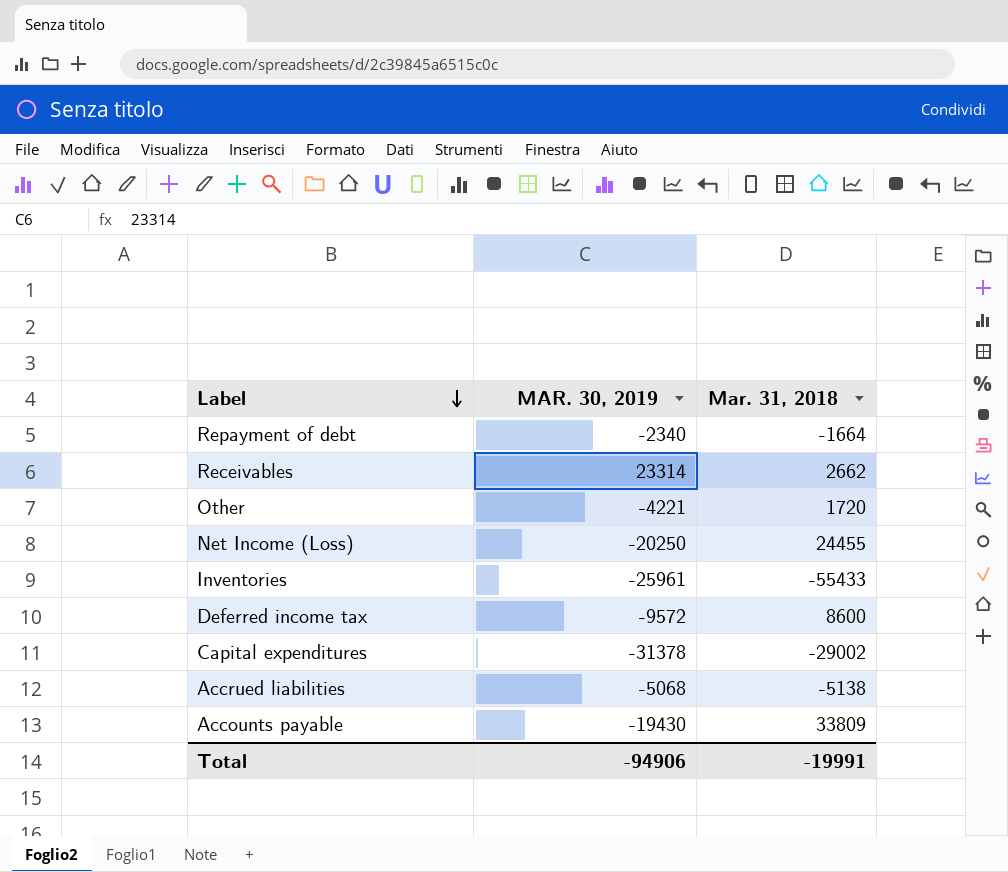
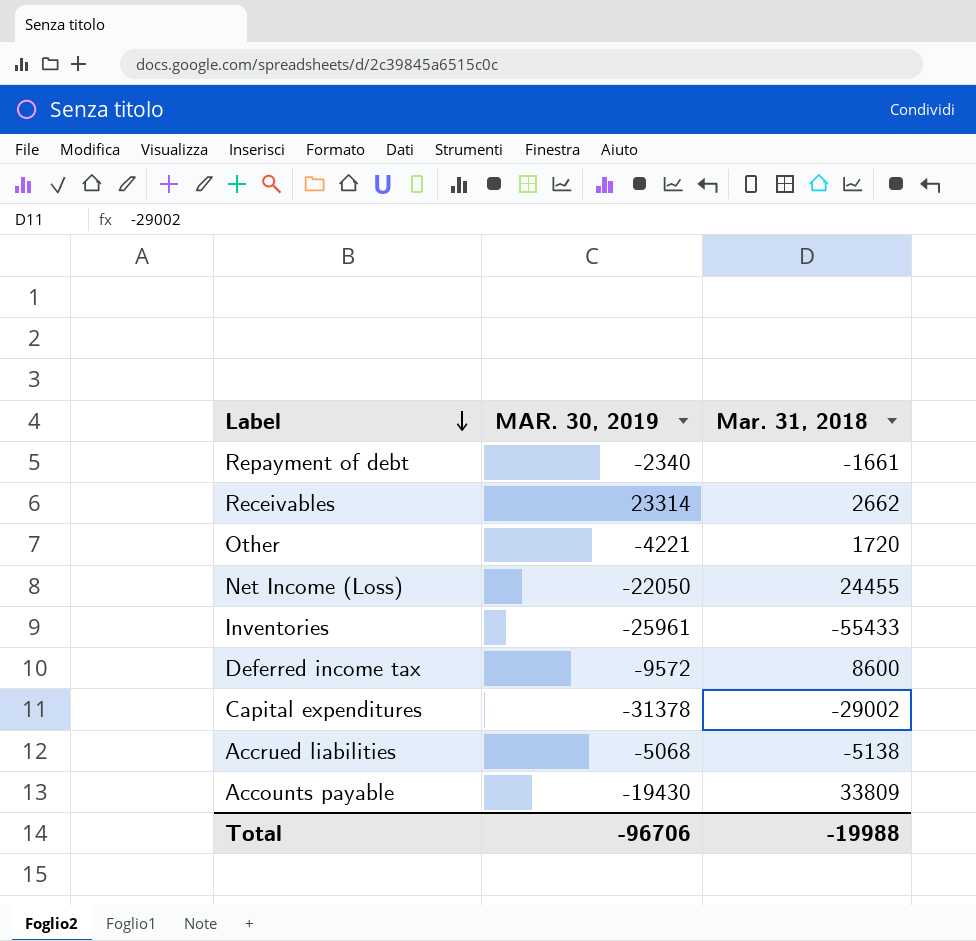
Repayment of debt | Mar. 31, 2018: -1664 -> -1661
Net Income (Loss) | MAR. 30, 2019: -20250 -> -22050
Total | MAR. 30, 2019: -94906 -> -96706
Total | Mar. 31, 2018: -19991 -> -19988

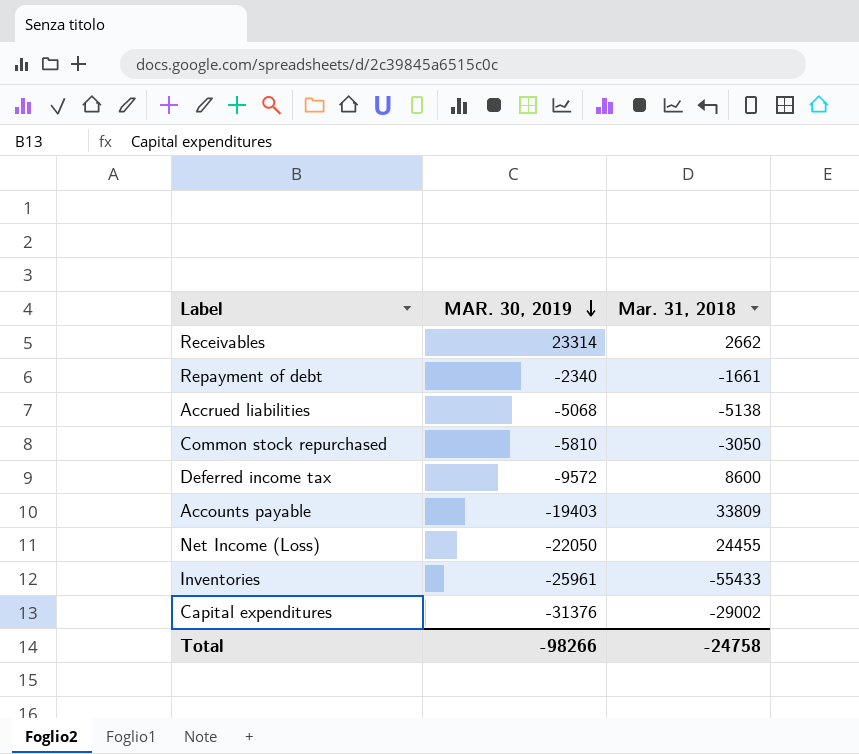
row order: Label descending -> MAR. 30, 2019 descending
row Other: -4221 | 1720 -> none
row Common stock repurchased: none -> -5810 | -3050
Accounts payable | MAR. 30, 2019: -19430 -> -19403
Capital expenditures | MAR. 30, 2019: -31378 -> -31376
Total | MAR. 30, 2019: -96706 -> -98266
Total | Mar. 31, 2018: -19988 -> -24758

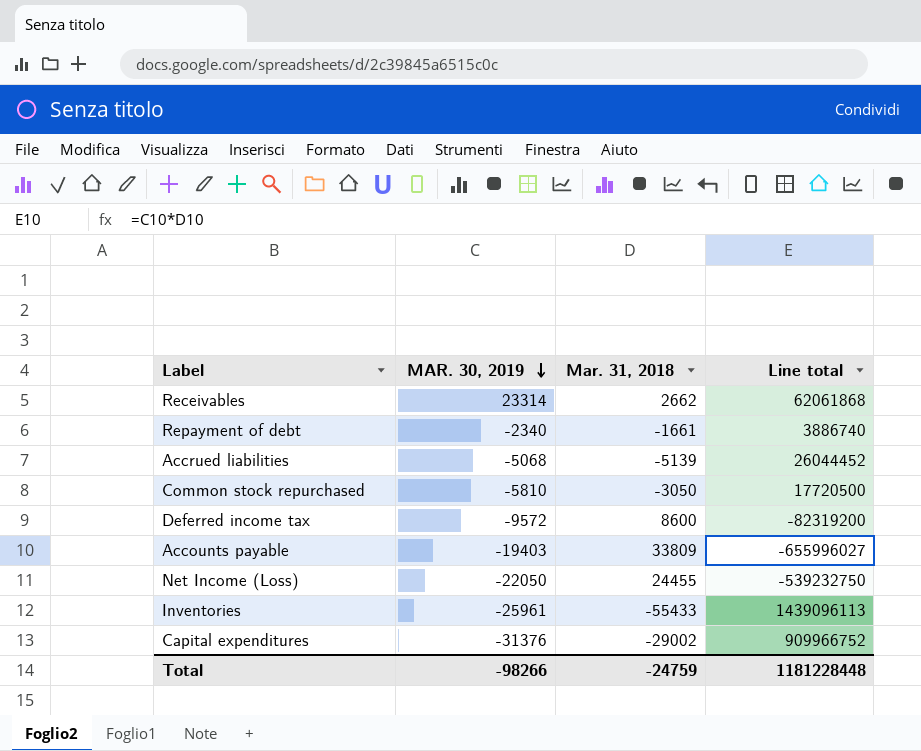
column Line total | formula: none -> [MAR. 30, 2019] * [Mar. 31, 2018]
Accrued liabilities | Mar. 31, 2018: -5138 -> -5139
Total | Mar. 31, 2018: -24758 -> -24759

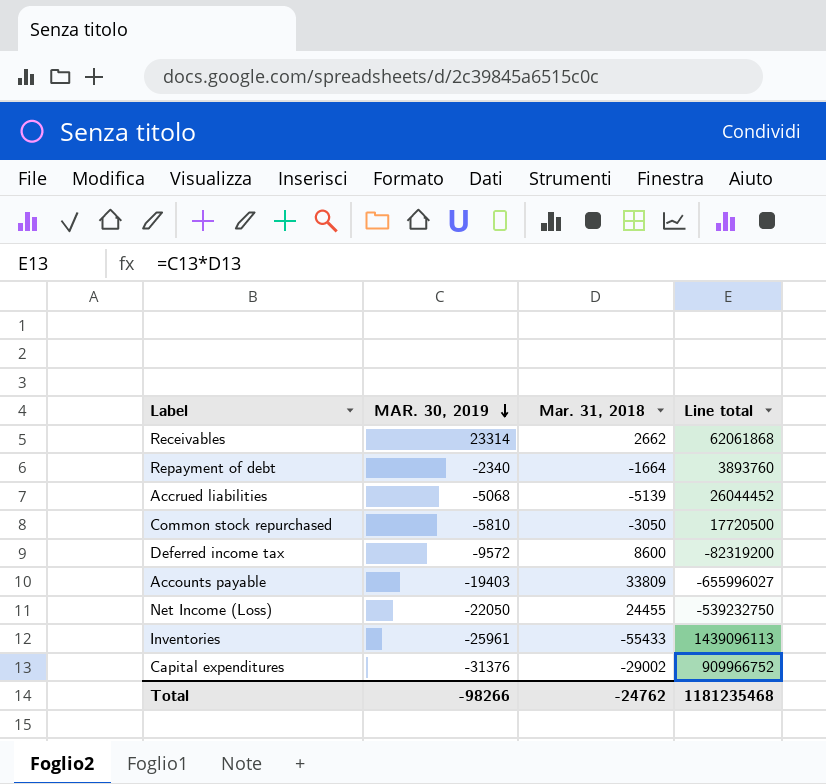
Repayment of debt | Mar. 31, 2018: -1661 -> -1664
Repayment of debt | Line total: 3886740 -> 3893760
Total | Mar. 31, 2018: -24759 -> -24762
Total | Line total: 1181228448 -> 1181235468

